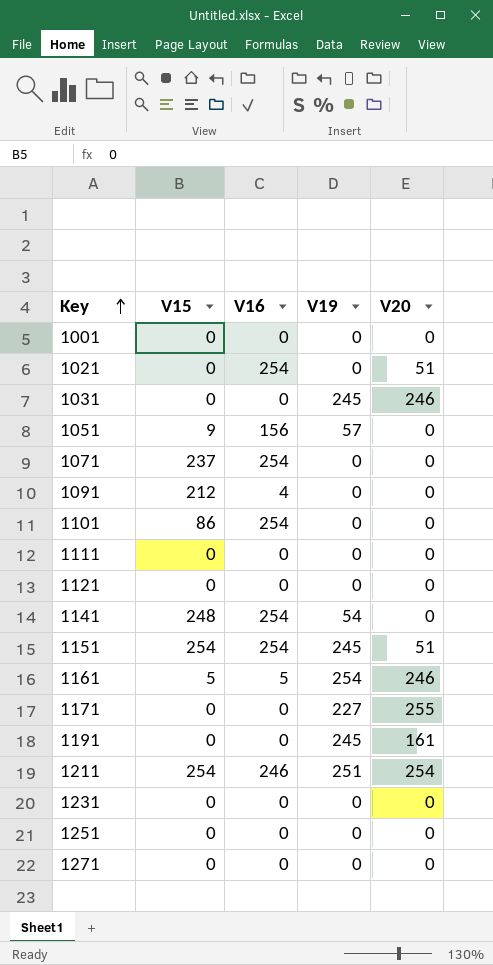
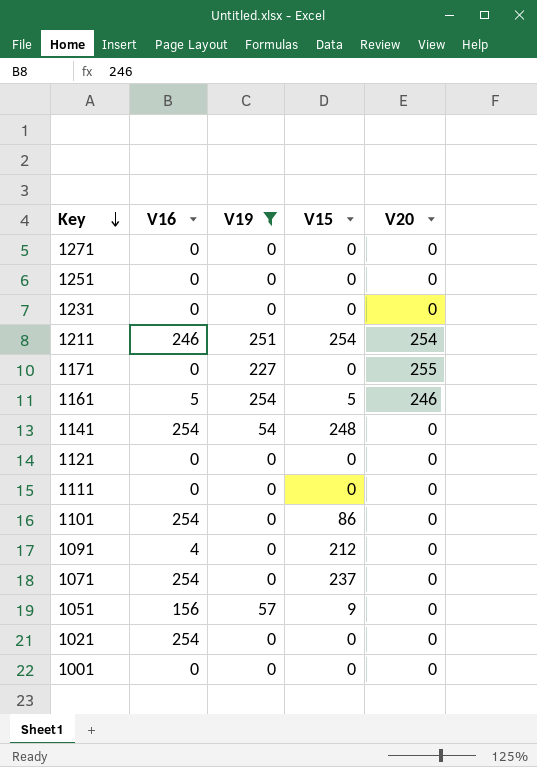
filter: none -> V19 != 245
row order: Key ascending -> Key descending
column V15 | position: 2 -> 4
1021 | V20: 51 -> 0

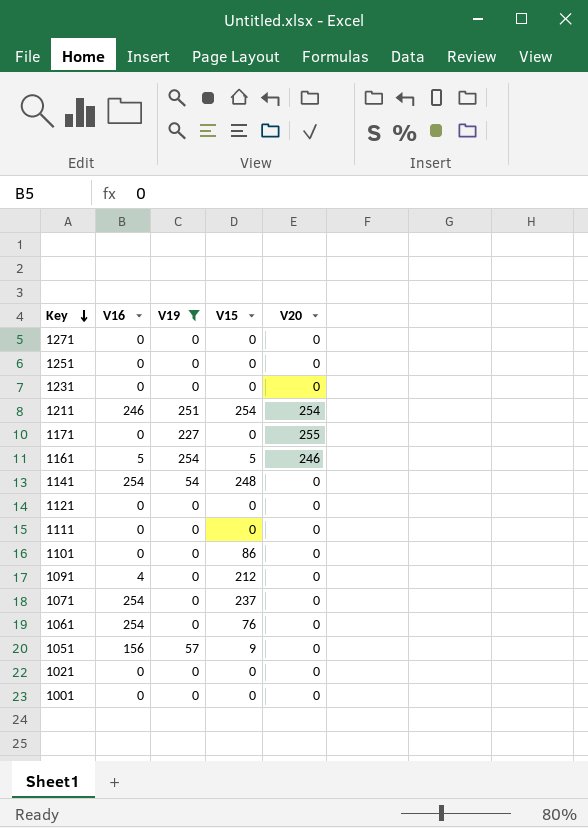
1101 | V16: 254 -> 0
row 1061: none -> 254 | 0 | 76 | 0
1021 | V16: 254 -> 0

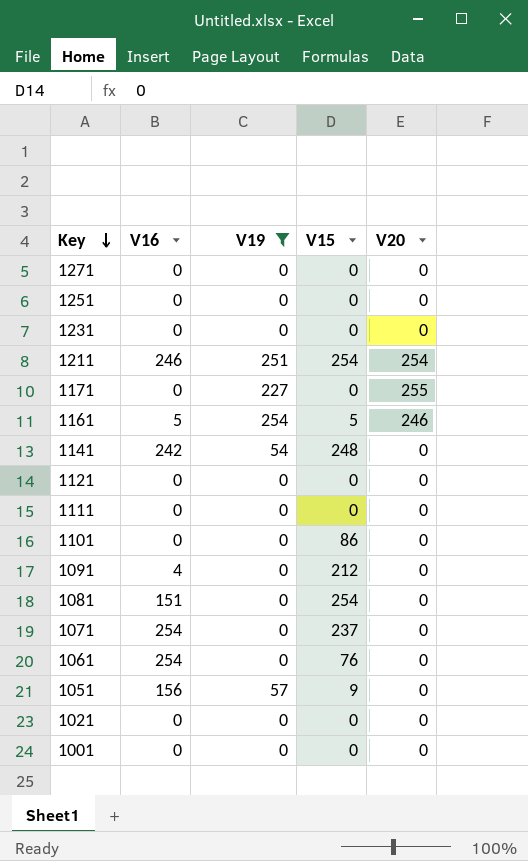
1141 | V16: 254 -> 242
row 1081: none -> 151 | 0 | 254 | 0

